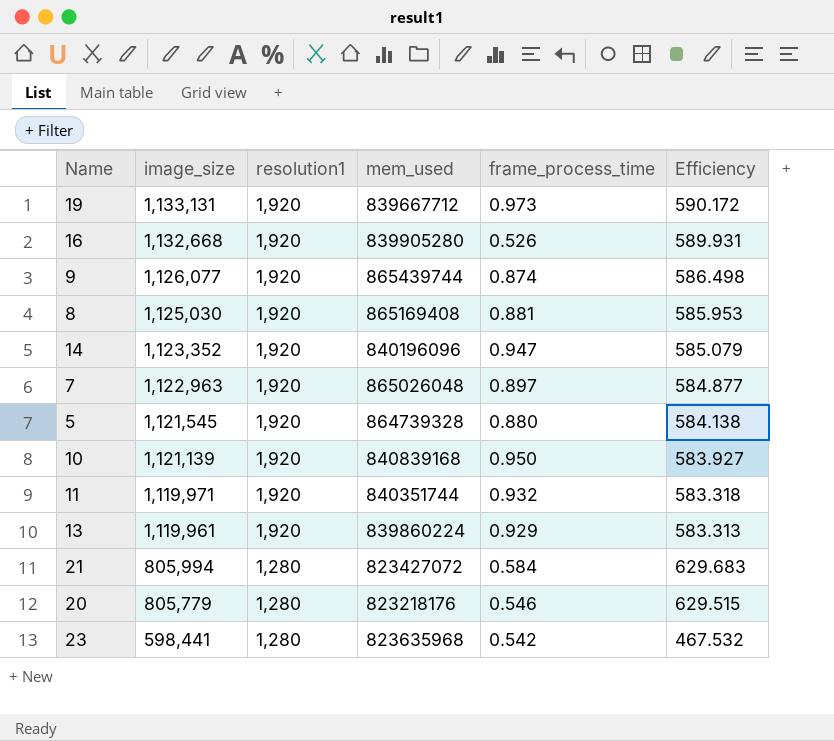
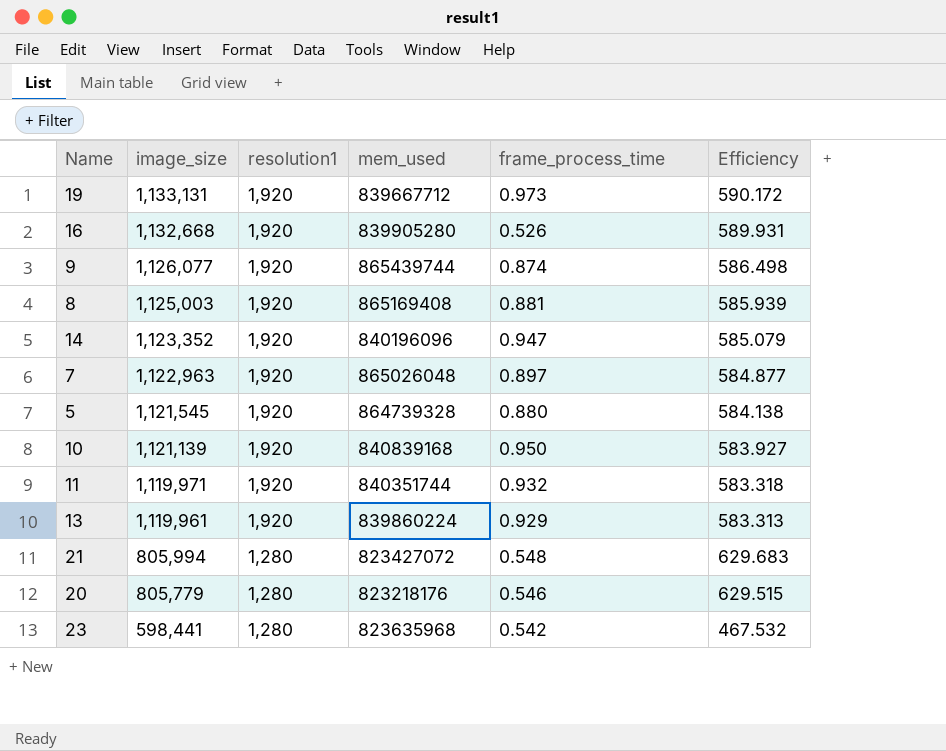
8 | image_size: 1,125,030 -> 1,125,003
8 | Efficiency: 585.953 -> 585.939
21 | frame_process_time: 0.584 -> 0.548

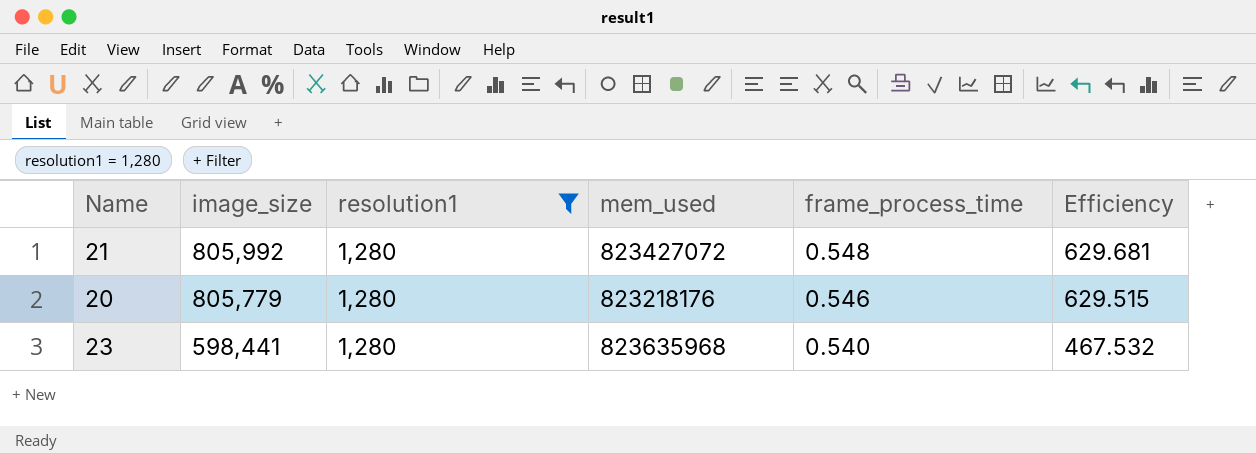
filter: none -> resolution1 = 1,280
21 | image_size: 805,994 -> 805,992
21 | Efficiency: 629.683 -> 629.681
23 | frame_process_time: 0.542 -> 0.540

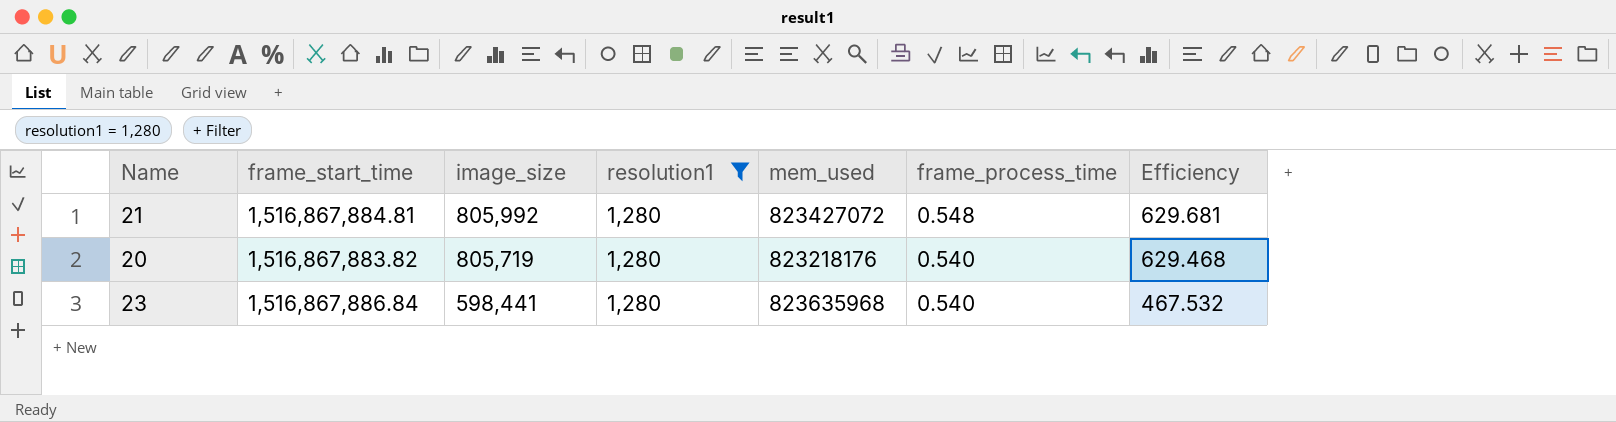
column frame_start_time | position: none -> 2
20 | image_size: 805,779 -> 805,719
20 | frame_process_time: 0.546 -> 0.540
20 | Efficiency: 629.515 -> 629.468

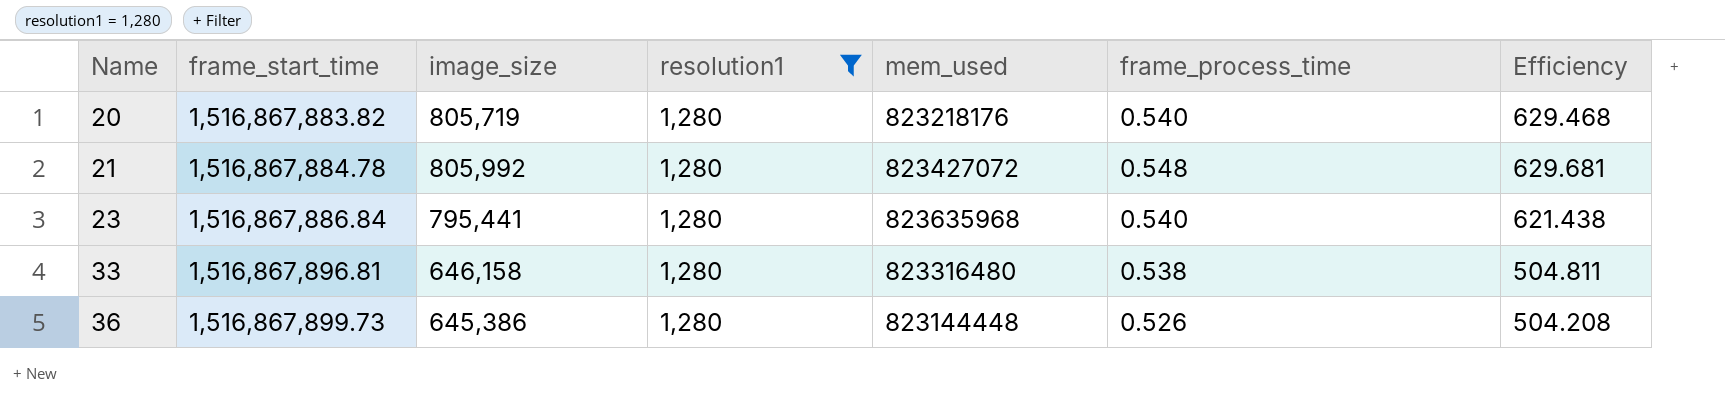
row order: image_size descending -> Name ascending
21 | frame_start_time: 1,516,867,884.81 -> 1,516,867,884.78
23 | image_size: 598,441 -> 795,441
23 | Efficiency: 467.532 -> 621.438
row 33: none -> 1,516,867,896.81 | 646,158 | 1,280 | 823316480 | 0.538 | 504.811
row 36: none -> 1,516,867,899.73 | 645,386 | 1,280 | 823144448 | 0.526 | 504.208

